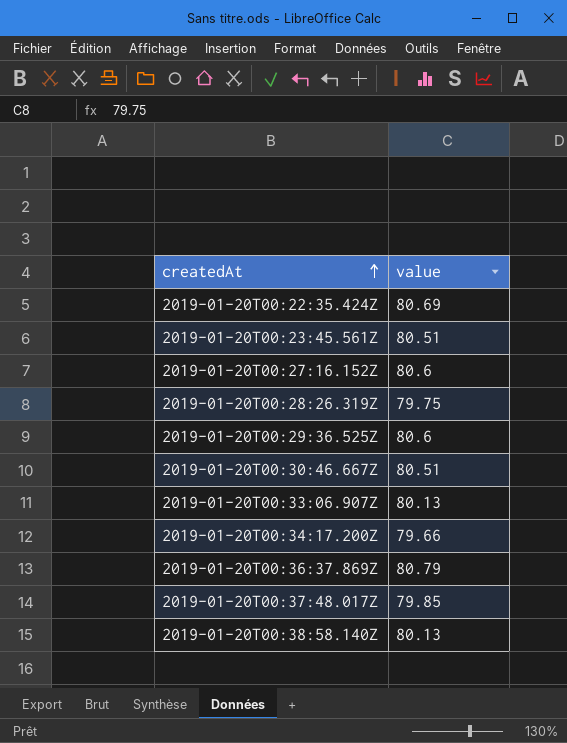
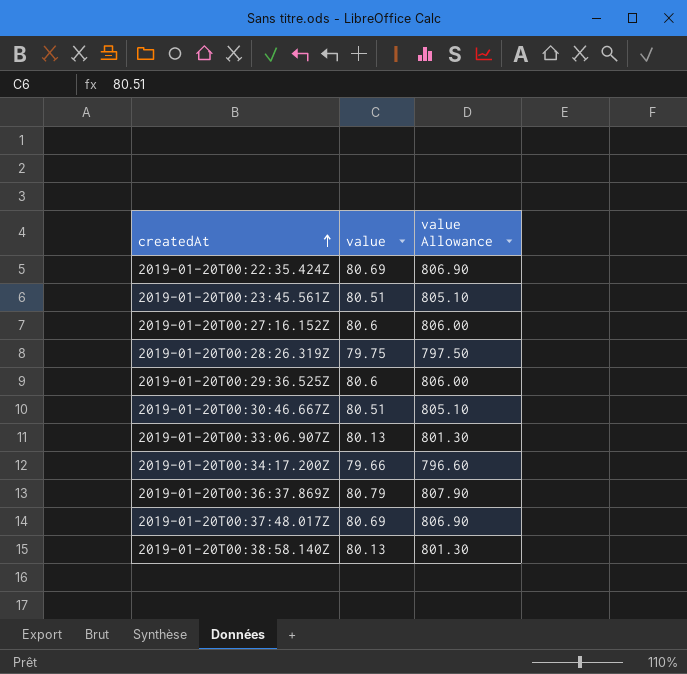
column value Allowance | formula: none -> [value] * 10
2019-01-20T00:37:48.017Z | value: 79.85 -> 80.69

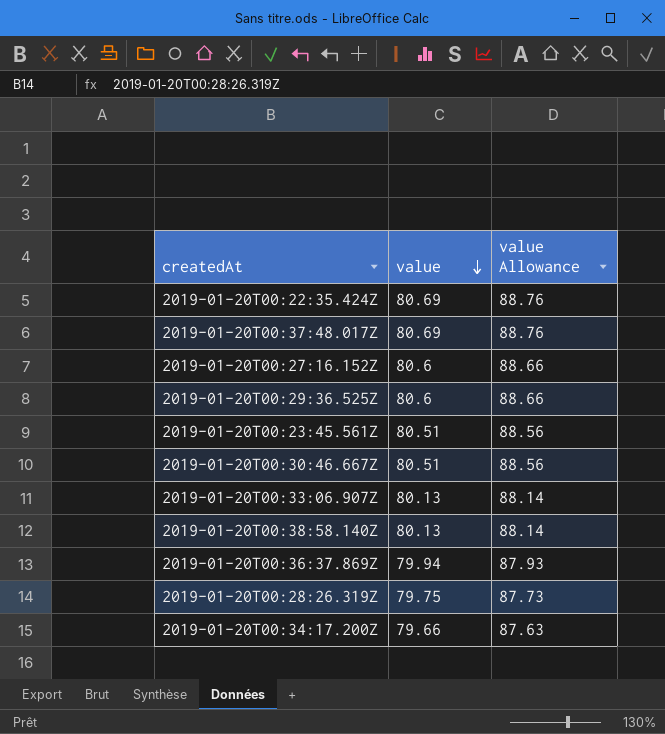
row order: createdAt ascending -> value descending
column value Allowance | formula: [value] * 10 -> [value] * 1.1
2019-01-20T00:36:37.869Z | value: 80.79 -> 79.94

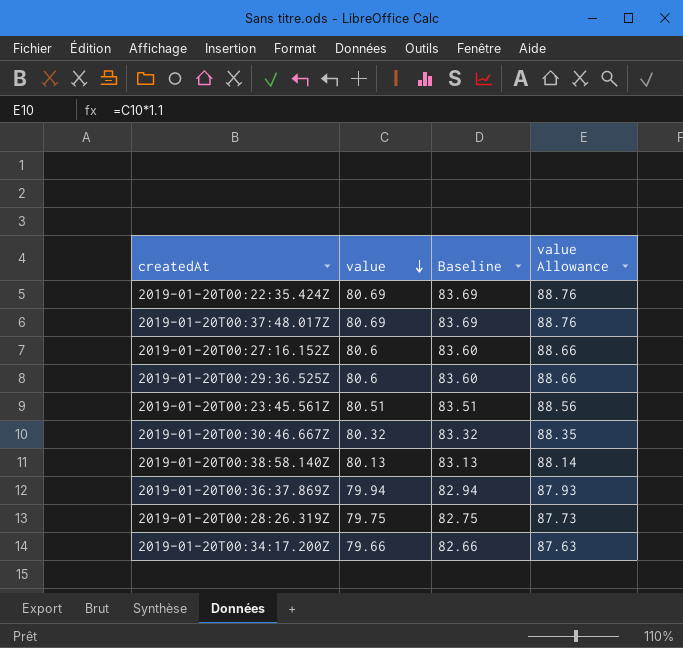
column Baseline | formula: none -> [value] + 3
row 2019-01-20T00:33:06.907Z: 80.13 | 88.14 -> none
2019-01-20T00:30:46.667Z | value: 80.51 -> 80.32
2019-01-20T00:30:46.667Z | value Allowance: 88.56 -> 88.35

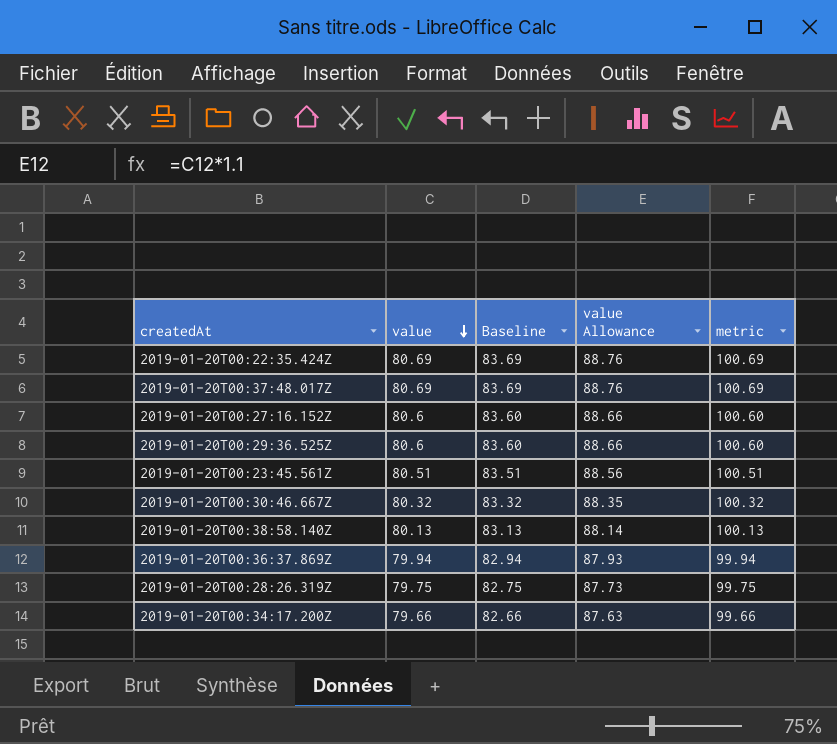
column metric | formula: none -> [value] + 20

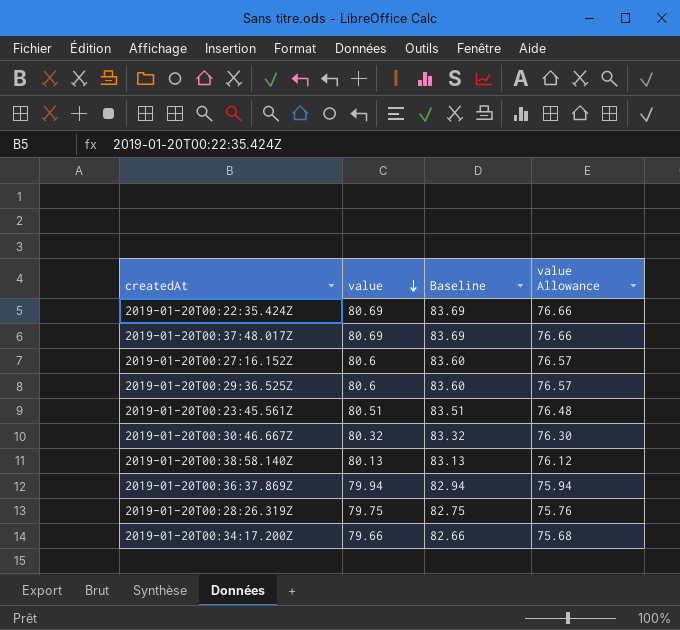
column metric | formula: [value] + 20 -> none
column value Allowance | formula: [value] * 1.1 -> [value] * 0.95

